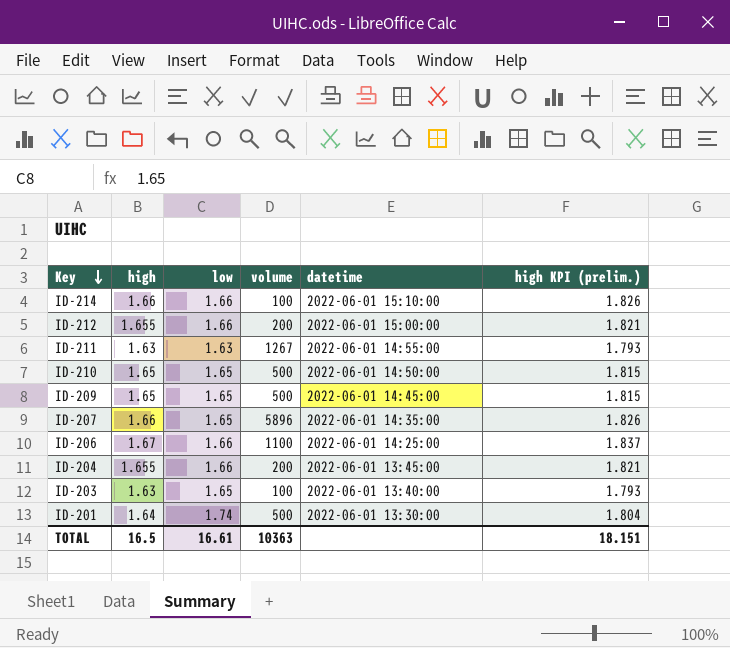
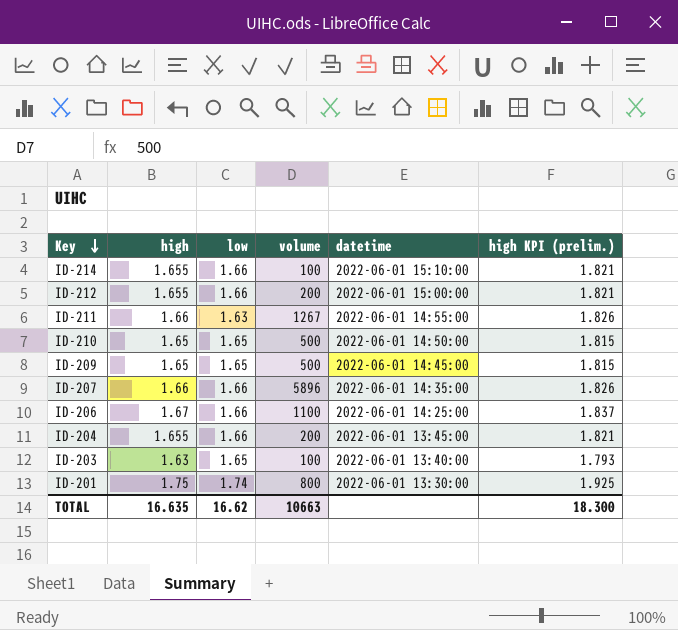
ID-214 | high: 1.66 -> 1.655
ID-214 | high KPI (prelim.): 1.826 -> 1.821
ID-211 | high: 1.63 -> 1.66
ID-211 | high KPI (prelim.): 1.793 -> 1.826
ID-207 | low: 1.65 -> 1.66
ID-201 | high: 1.64 -> 1.75
ID-201 | volume: 500 -> 800
ID-201 | high KPI (prelim.): 1.804 -> 1.925
TOTAL | high: 16.5 -> 16.635
TOTAL | low: 16.61 -> 16.62
TOTAL | volume: 10363 -> 10663
TOTAL | high KPI (prelim.): 18.151 -> 18.300

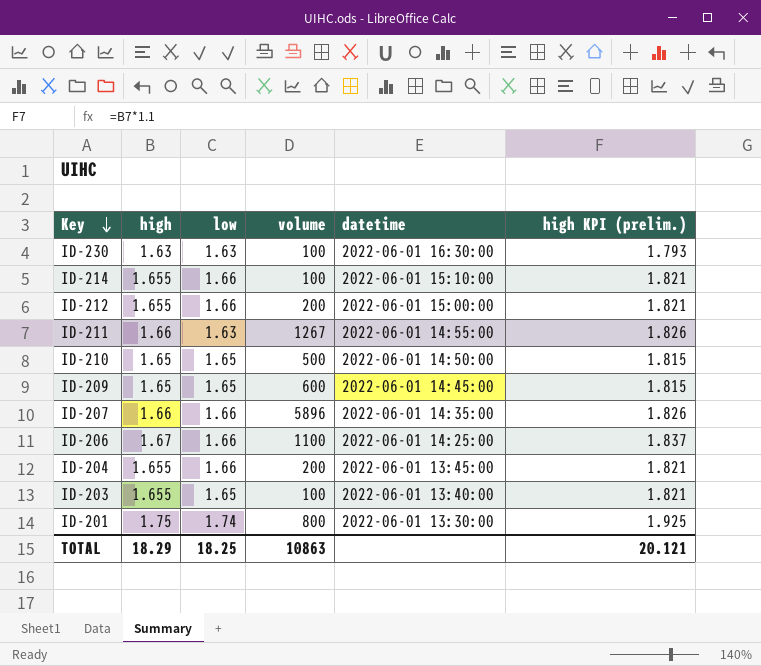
row ID-230: none -> 1.63 | 1.63 | 100 | 2022-06-01 16:30:00 | 1.793
ID-209 | volume: 500 -> 600
ID-203 | high: 1.63 -> 1.655
ID-203 | high KPI (prelim.): 1.793 -> 1.821
TOTAL | high: 16.635 -> 18.29
TOTAL | low: 16.62 -> 18.25
TOTAL | volume: 10663 -> 10863
TOTAL | high KPI (prelim.): 18.300 -> 20.121

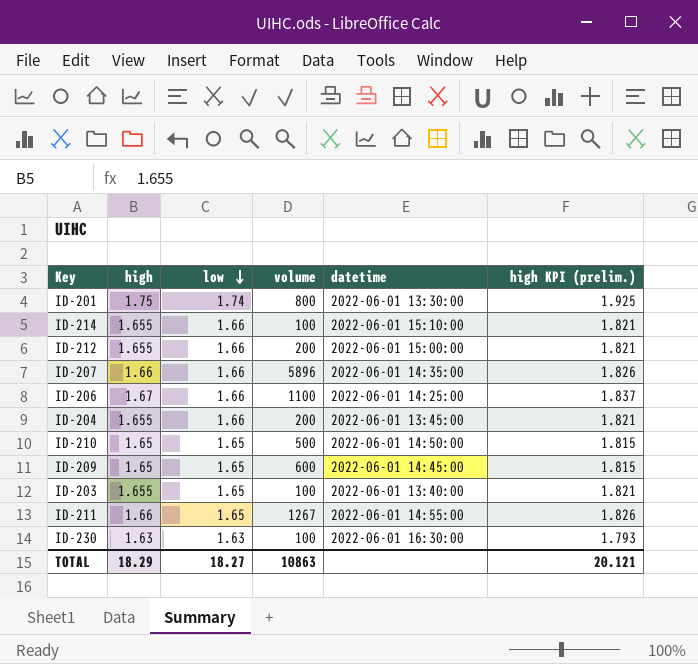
row order: Key descending -> low descending
ID-211 | low: 1.63 -> 1.65
TOTAL | low: 18.25 -> 18.27

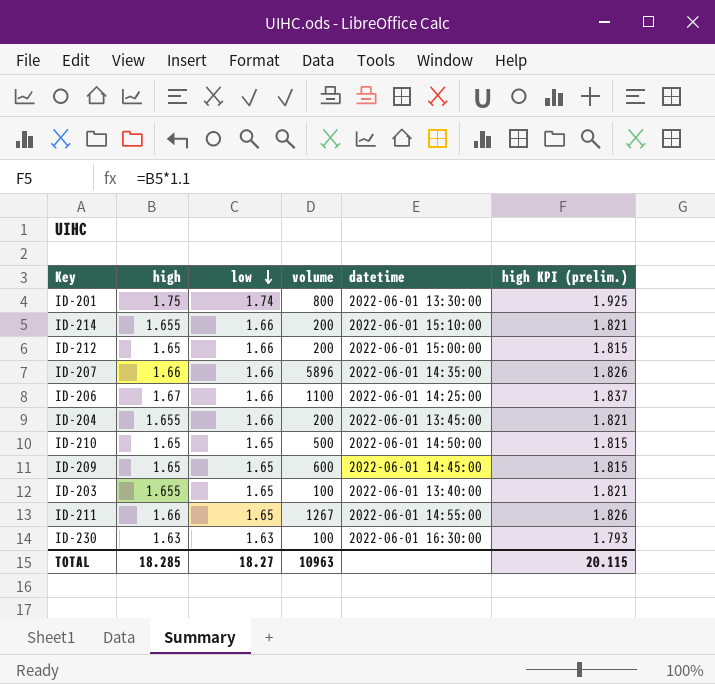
ID-214 | volume: 100 -> 200
ID-212 | high: 1.655 -> 1.65
ID-212 | high KPI (prelim.): 1.821 -> 1.815
TOTAL | high: 18.29 -> 18.285
TOTAL | volume: 10863 -> 10963
TOTAL | high KPI (prelim.): 20.121 -> 20.115

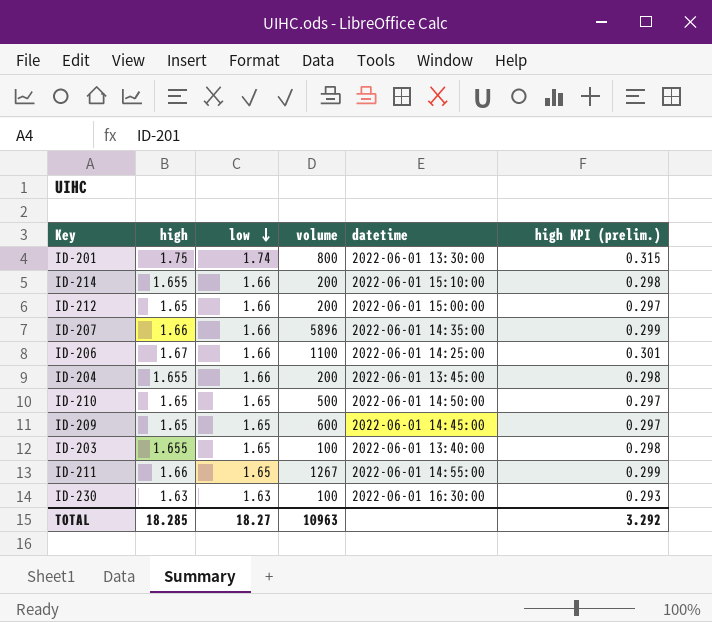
column high KPI (prelim.) | formula: [high] * 1.1 -> [high] * 0.18
TOTAL | high KPI (prelim.): 20.115 -> 3.292

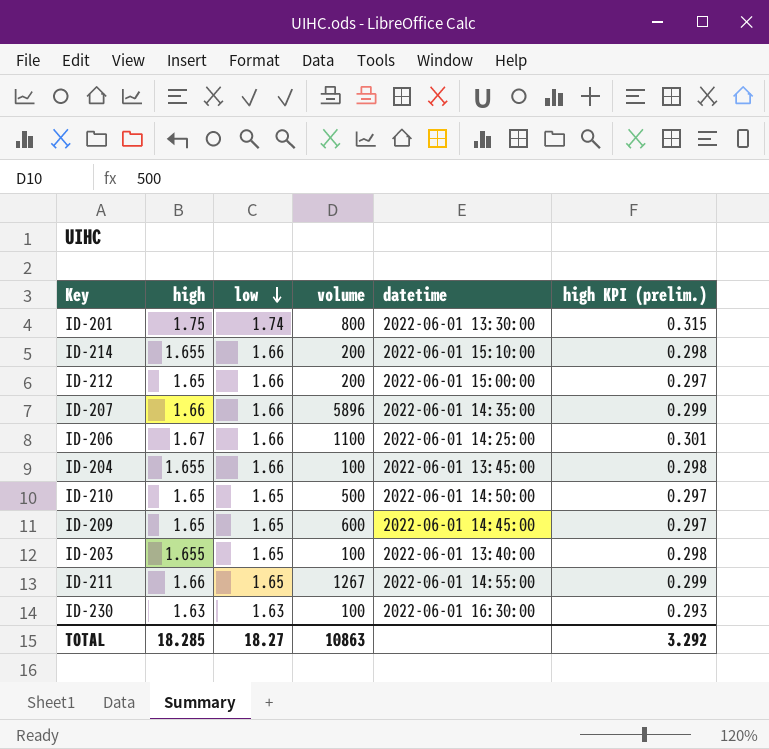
ID-204 | volume: 200 -> 100
TOTAL | volume: 10963 -> 10863

